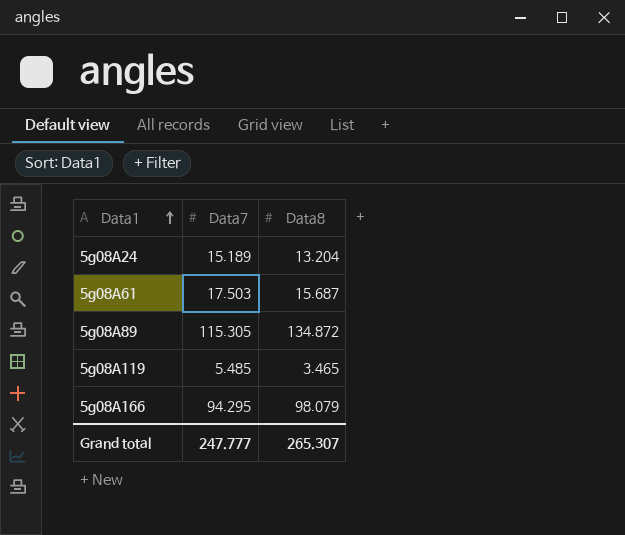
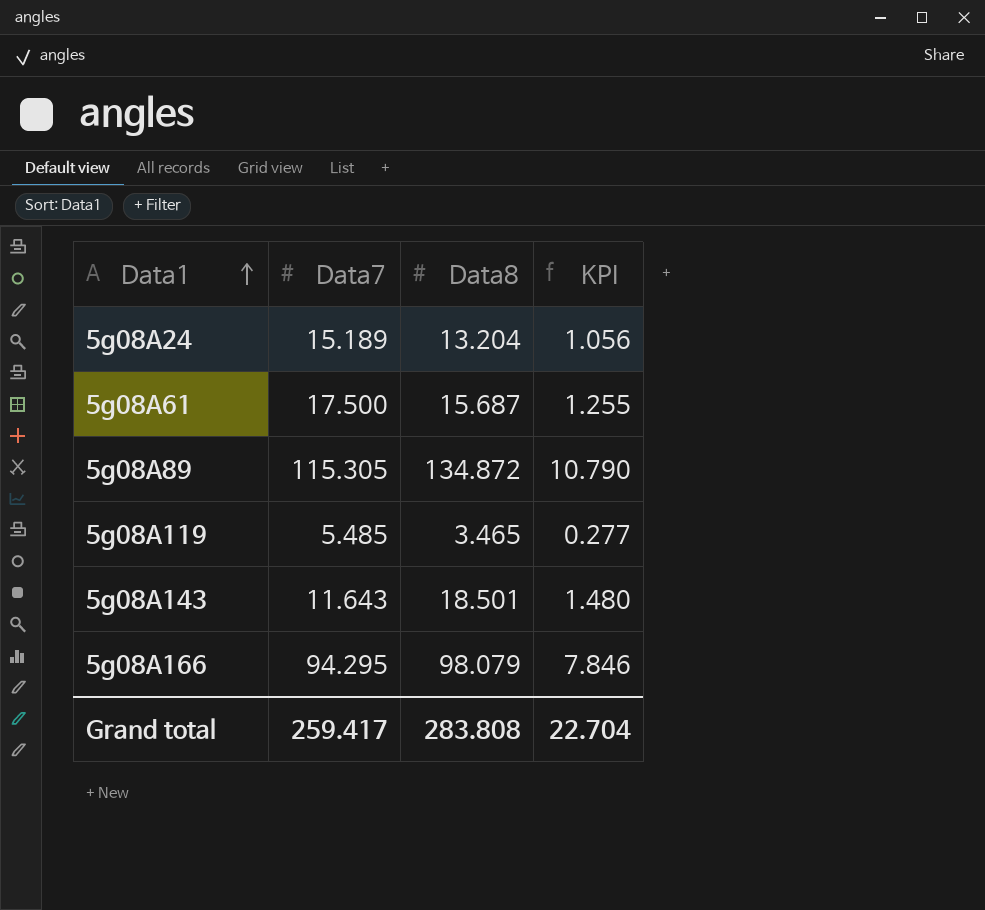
column KPI | formula: none -> [Data8] * 0.08
5g08A61 | Data7: 17.503 -> 17.500
row 5g08A143: none -> 11.643 | 18.501 | 1.480
Grand total | Data7: 247.777 -> 259.417
Grand total | Data8: 265.307 -> 283.808

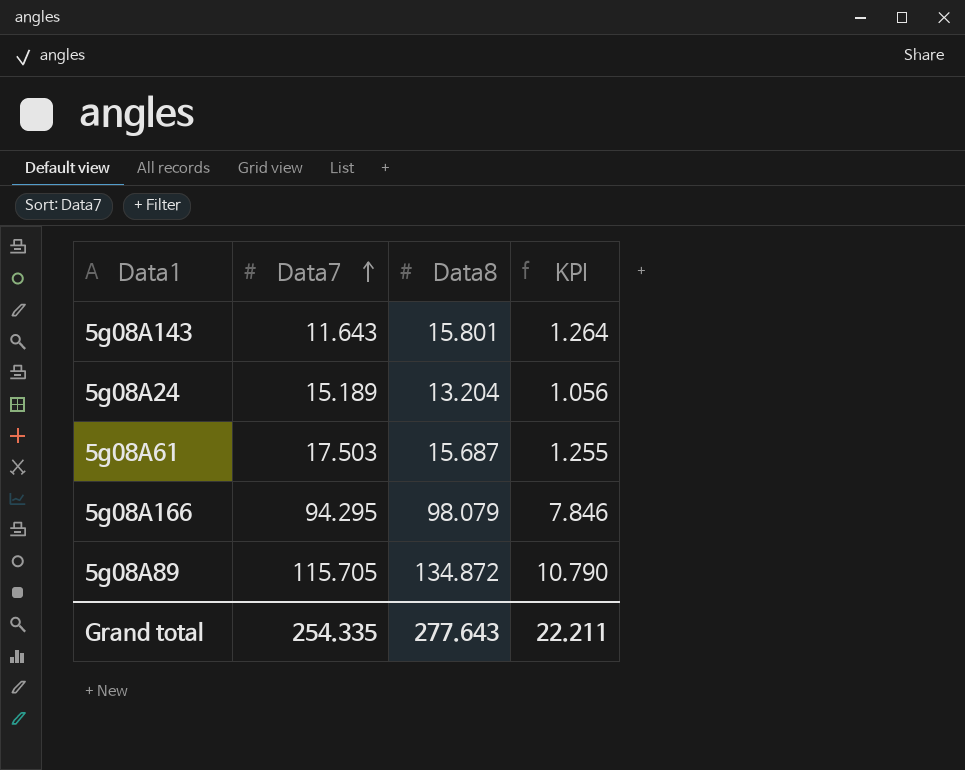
row order: Data1 ascending -> Data7 ascending
row 5g08A119: 5.485 | 3.465 | 0.277 -> none
5g08A143 | Data8: 18.501 -> 15.801
5g08A143 | KPI: 1.480 -> 1.264
5g08A61 | Data7: 17.500 -> 17.503
5g08A89 | Data7: 115.305 -> 115.705
Grand total | Data7: 259.417 -> 254.335
Grand total | Data8: 283.808 -> 277.643
Grand total | KPI: 22.704 -> 22.211

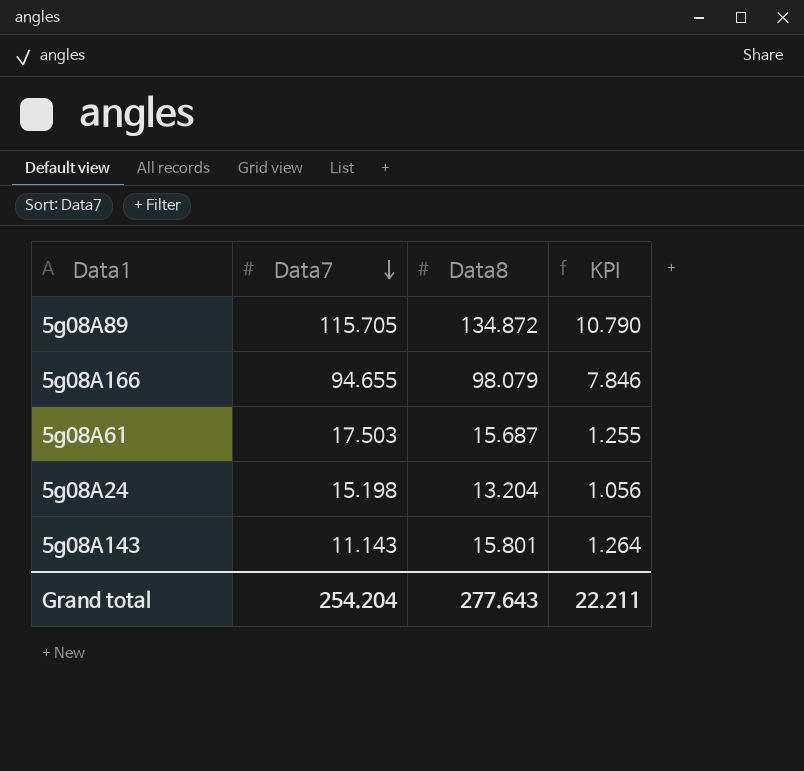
row order: Data7 ascending -> Data7 descending
5g08A166 | Data7: 94.295 -> 94.655
5g08A24 | Data7: 15.189 -> 15.198
5g08A143 | Data7: 11.643 -> 11.143
Grand total | Data7: 254.335 -> 254.204

